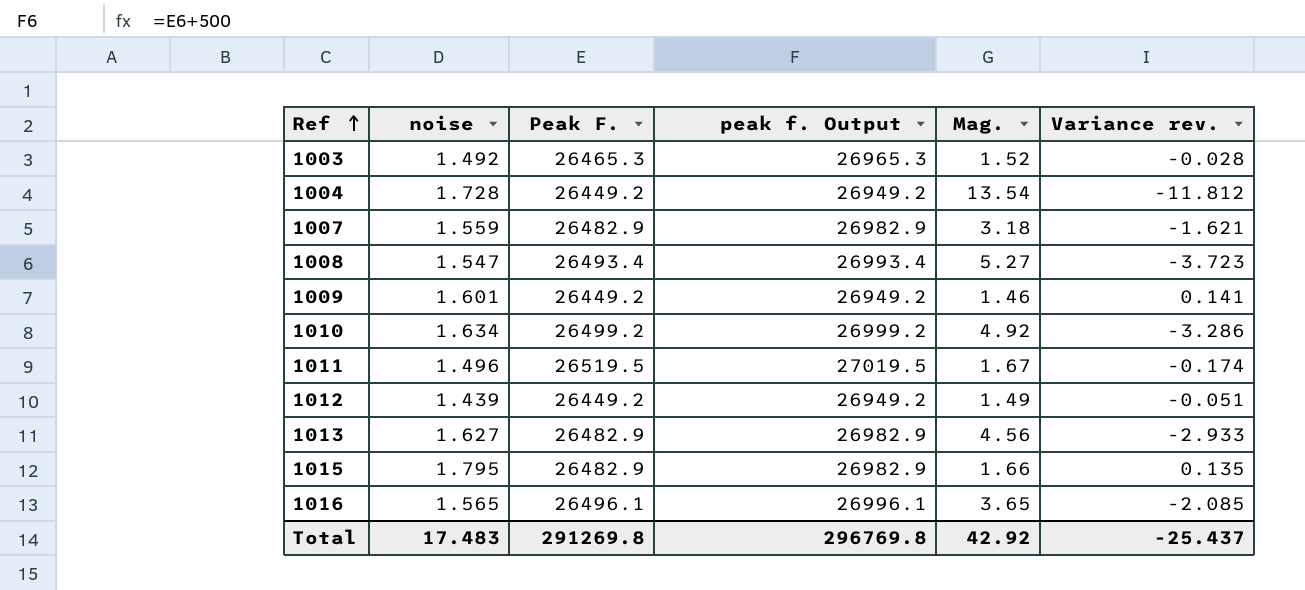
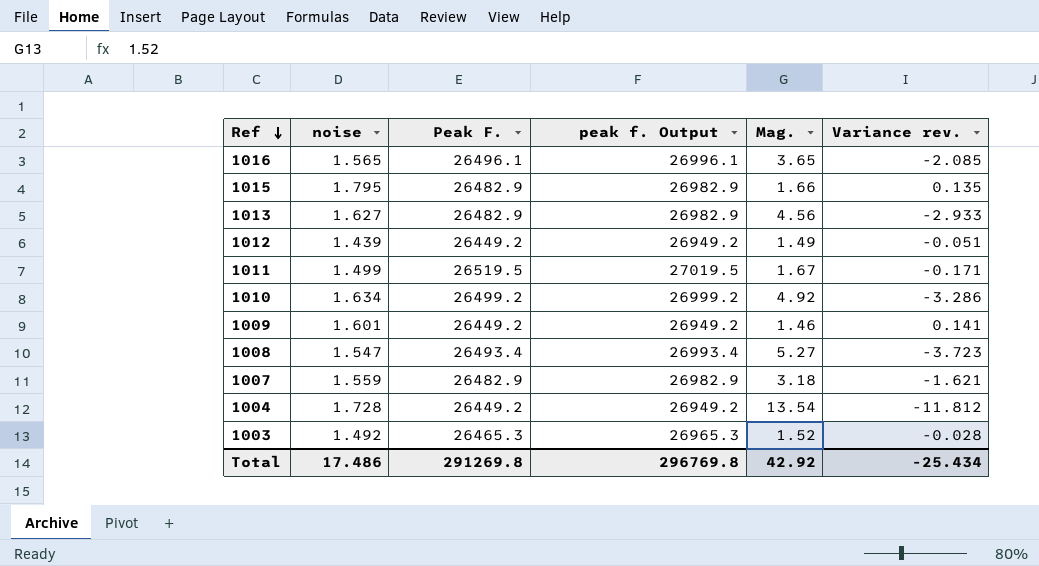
row order: Ref ascending -> Ref descending
1011 | noise: 1.496 -> 1.499
1011 | Variance rev.: -0.174 -> -0.171
Total | noise: 17.483 -> 17.486
Total | Variance rev.: -25.437 -> -25.434

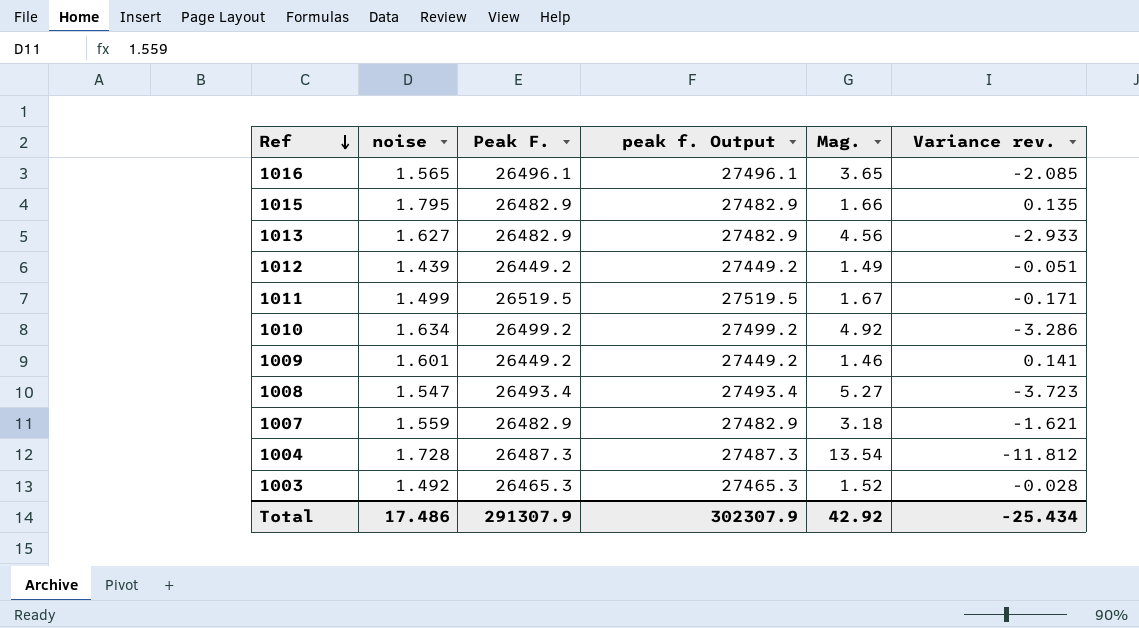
column peak f. Output | formula: [Peak F.] + 500 -> [Peak F.] + 1000
1004 | Peak F.: 26449.2 -> 26487.3
Total | Peak F.: 291269.8 -> 291307.9
Total | peak f. Output: 296769.8 -> 302307.9

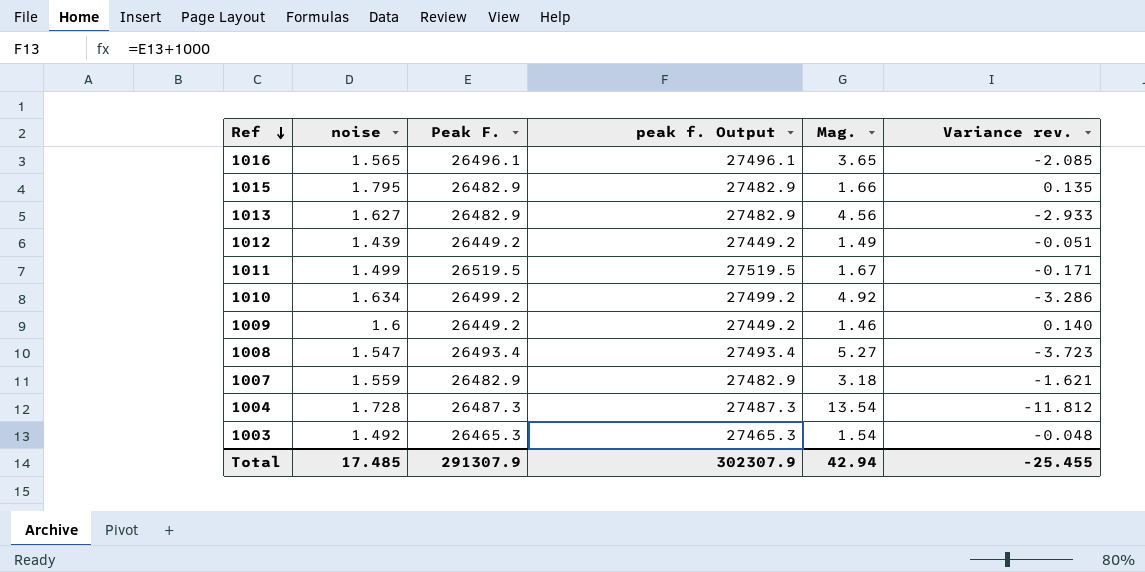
1009 | noise: 1.601 -> 1.6
1009 | Variance rev.: 0.141 -> 0.140
1003 | Mag.: 1.52 -> 1.54
1003 | Variance rev.: -0.028 -> -0.048
Total | noise: 17.486 -> 17.485
Total | Mag.: 42.92 -> 42.94
Total | Variance rev.: -25.434 -> -25.455

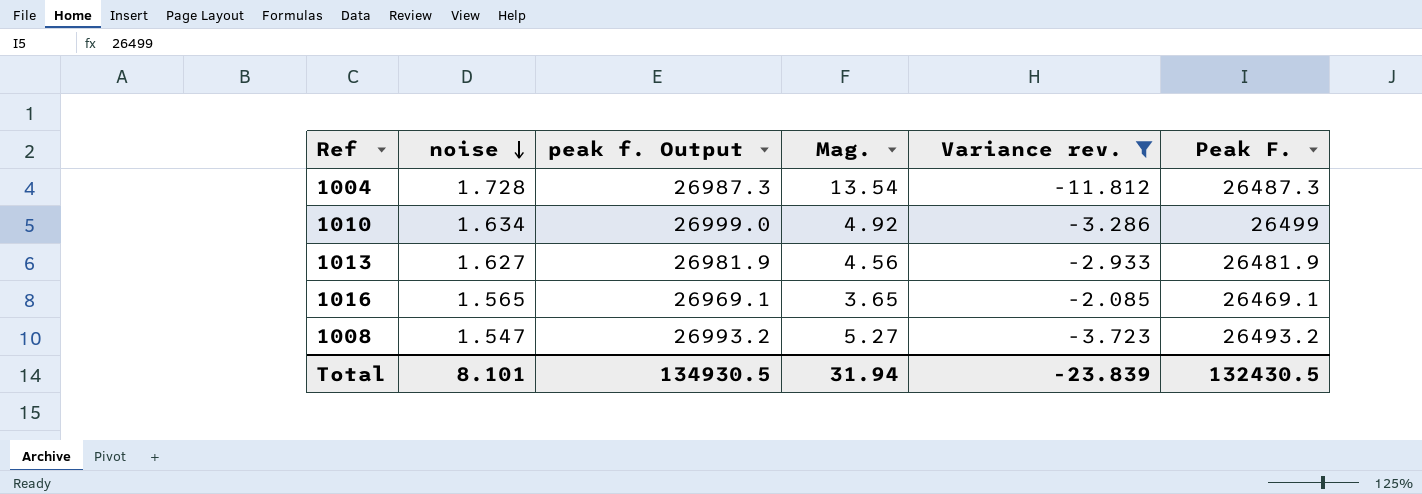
filter: none -> Variance rev. <= -2.085
row order: Ref descending -> noise descending
column peak f. Output | formula: [Peak F.] + 1000 -> [Peak F.] + 500
column Peak F. | position: 3 -> 6
1010 | Peak F.: 26499.2 -> 26499
1013 | Peak F.: 26482.9 -> 26481.9
1016 | Peak F.: 26496.1 -> 26469.1
1008 | Peak F.: 26493.4 -> 26493.2
Total | noise: 17.485 -> 8.101
Total | peak f. Output: 302307.9 -> 134930.5
Total | Mag.: 42.94 -> 31.94
Total | Variance rev.: -25.455 -> -23.839
Total | Peak F.: 291307.9 -> 132430.5

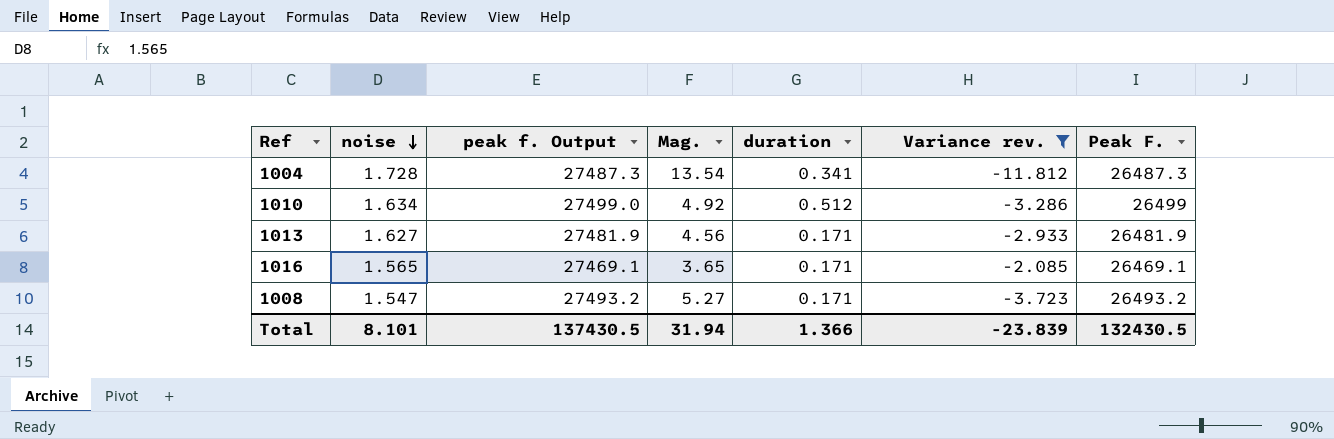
column peak f. Output | formula: [Peak F.] + 500 -> [Peak F.] + 1000
column duration | position: none -> 5
Total | peak f. Output: 134930.5 -> 137430.5

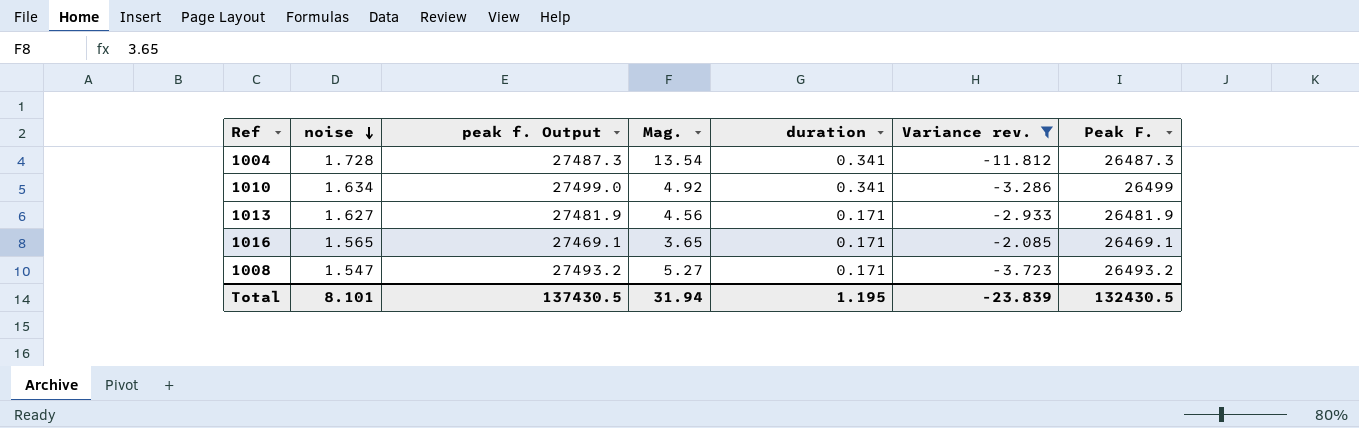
1010 | duration: 0.512 -> 0.341
Total | duration: 1.366 -> 1.195

